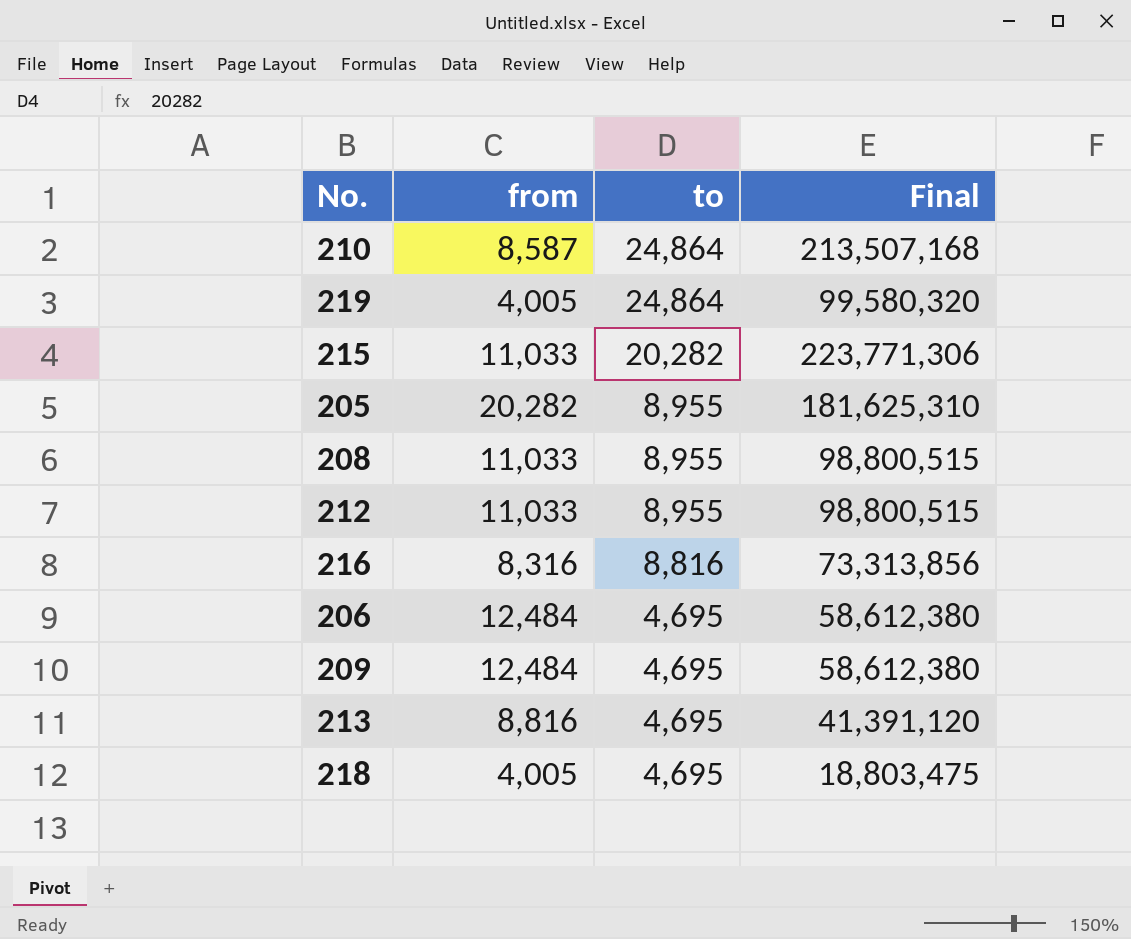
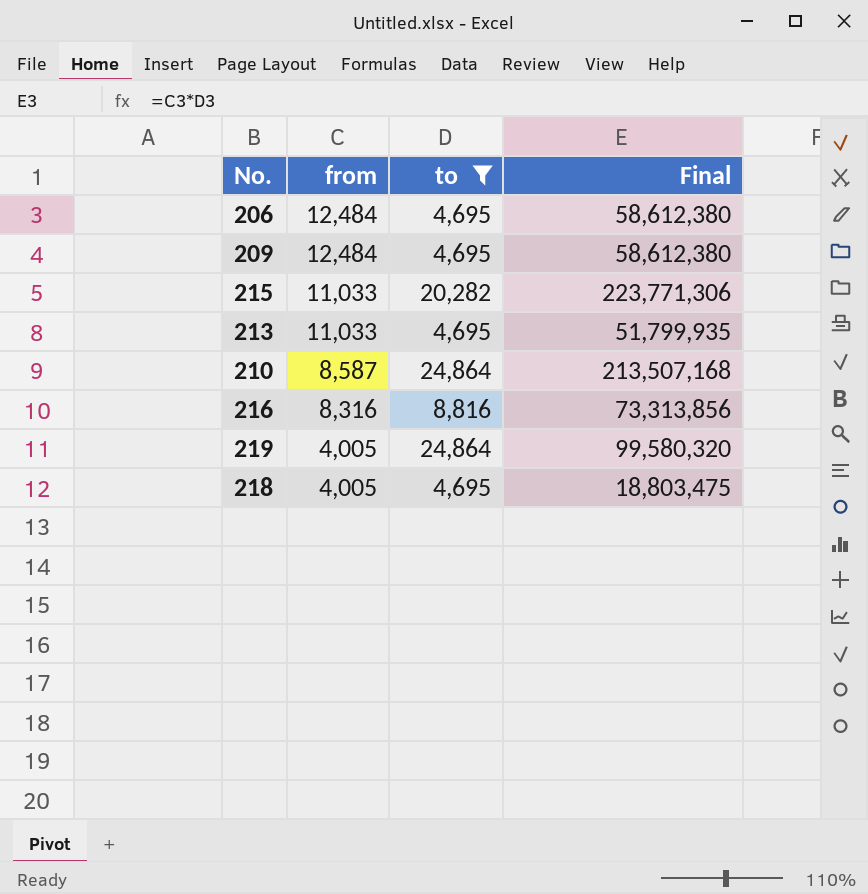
filter: none -> to != 8,955
row order: to descending -> from descending
213 | from: 8,816 -> 11,033
213 | Final: 41,391,120 -> 51,799,935

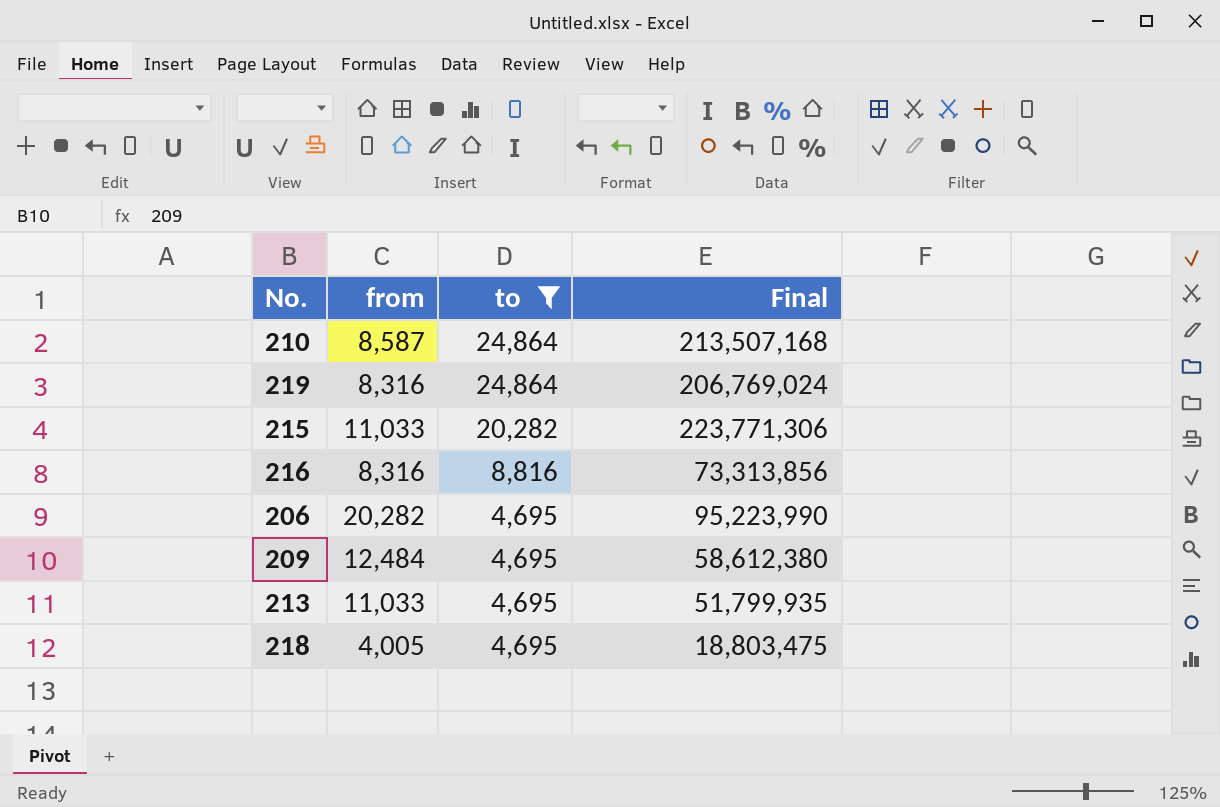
row order: from descending -> to descending
219 | from: 4,005 -> 8,316
219 | Final: 99,580,320 -> 206,769,024
206 | from: 12,484 -> 20,282
206 | Final: 58,612,380 -> 95,223,990

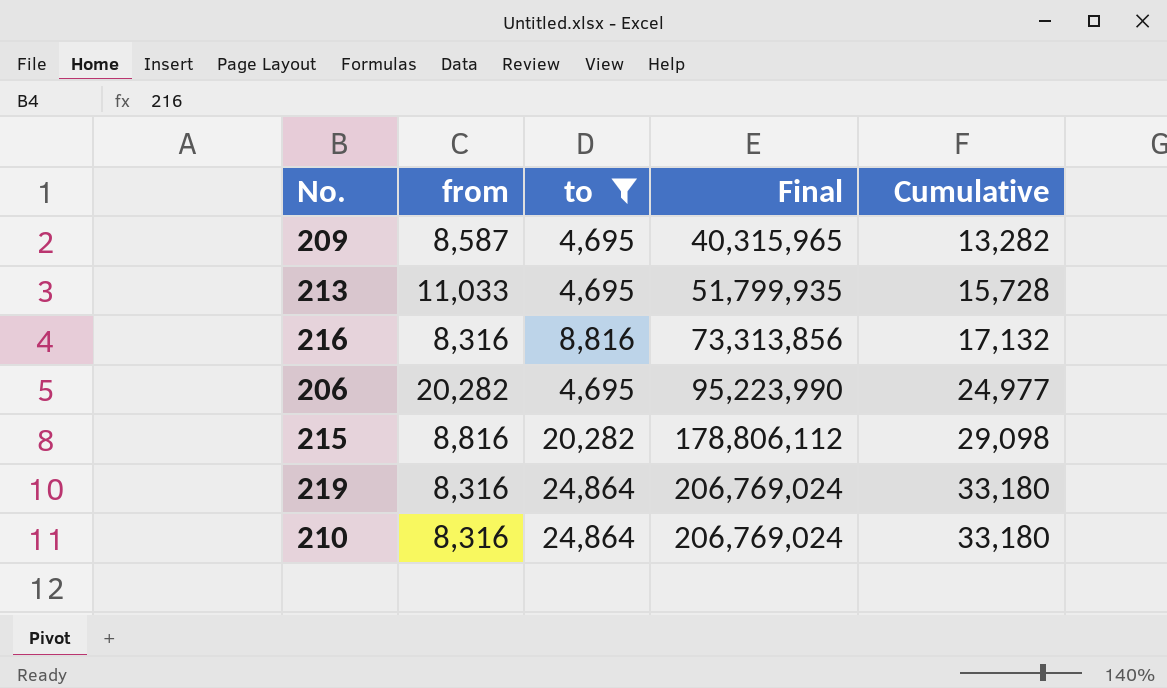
row order: to descending -> Final ascending
column Cumulative | formula: none -> [from] + [to]
row 218: 4,005 | 4,695 | 18,803,475 -> none
209 | from: 12,484 -> 8,587
209 | Final: 58,612,380 -> 40,315,965
215 | from: 11,033 -> 8,816
215 | Final: 223,771,306 -> 178,806,112
210 | from: 8,587 -> 8,316
210 | Final: 213,507,168 -> 206,769,024

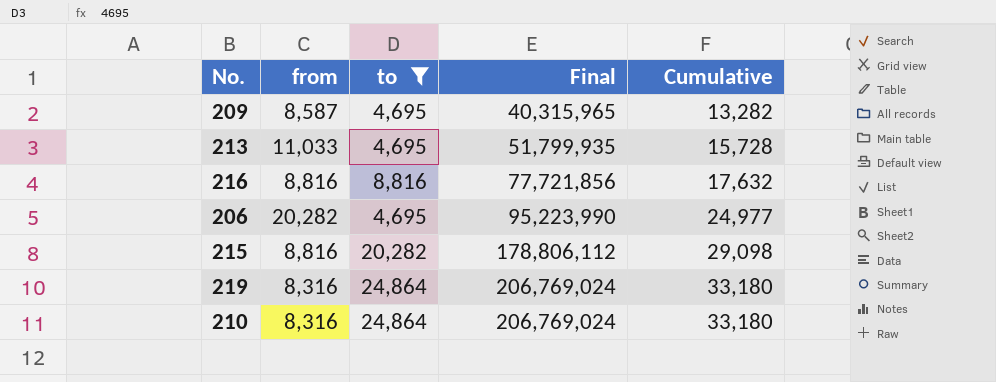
216 | from: 8,316 -> 8,816
216 | Final: 73,313,856 -> 77,721,856
216 | Cumulative: 17,132 -> 17,632

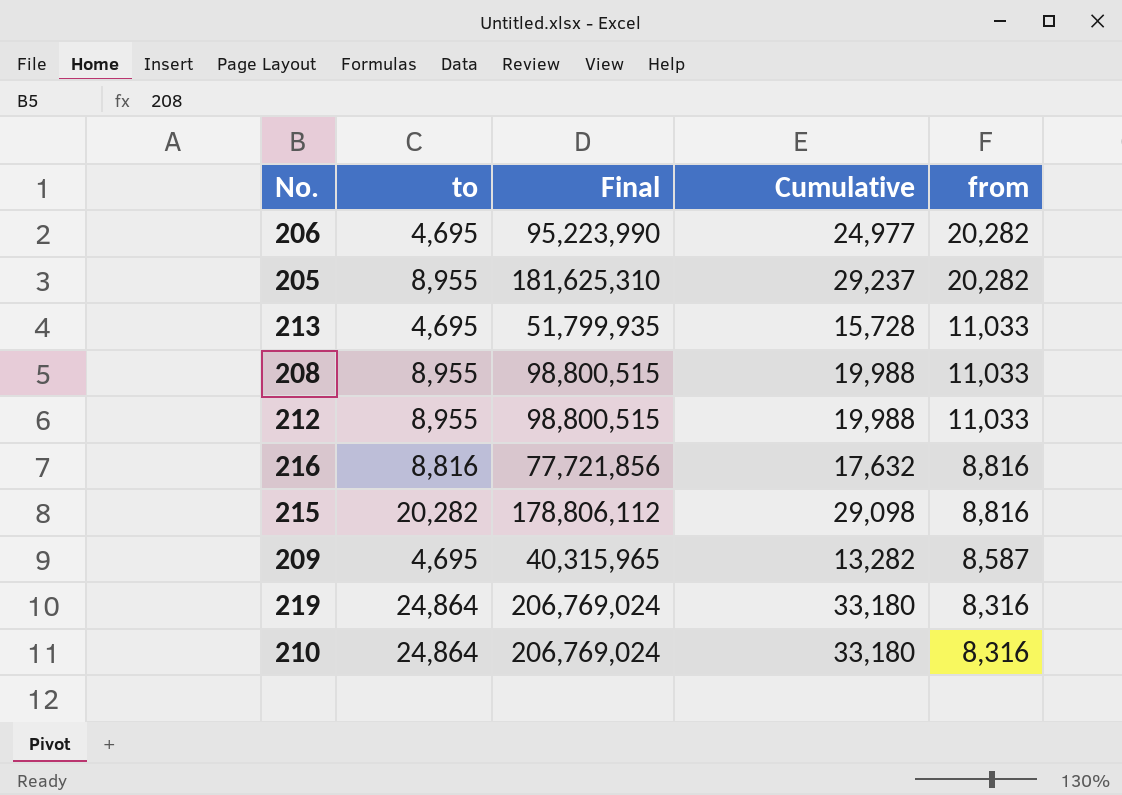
filter: to != 8,955 -> none
row order: Final ascending -> from descending
column from | position: 2 -> 5

